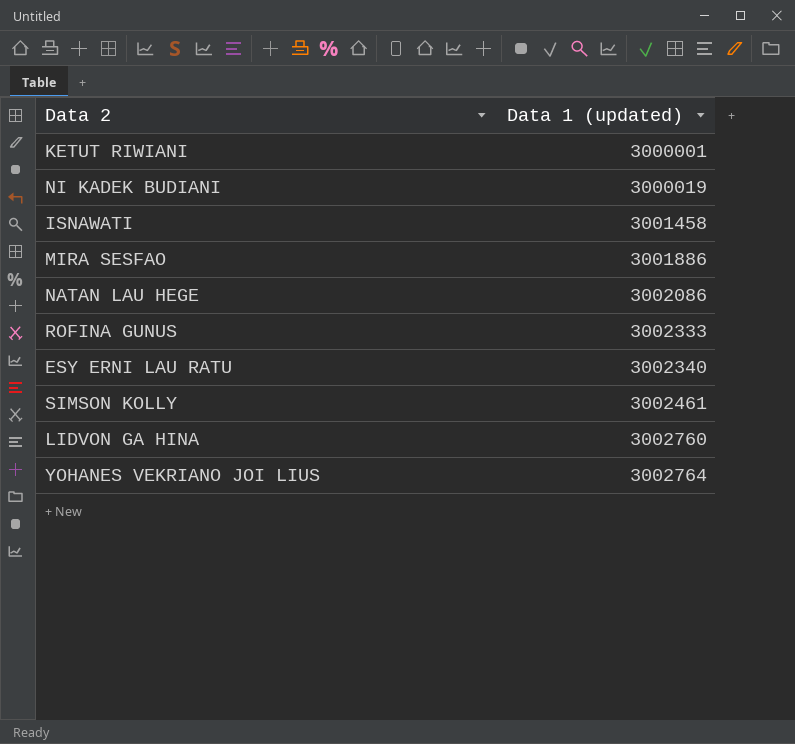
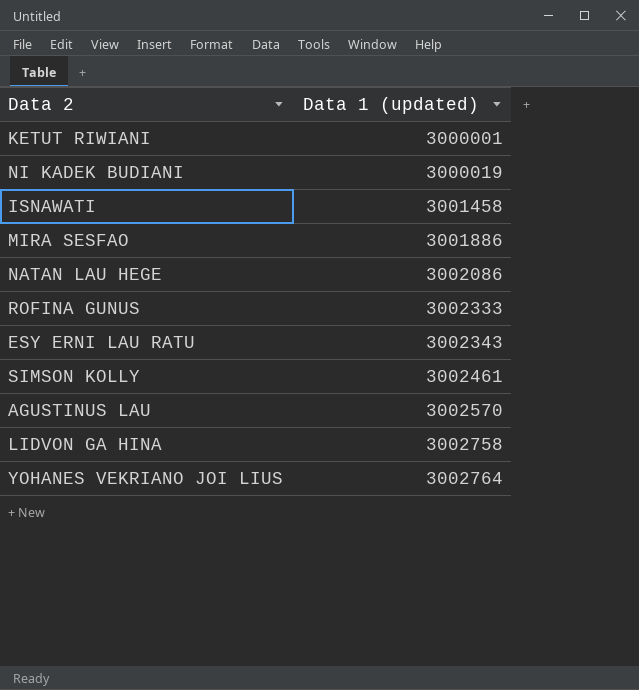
ESY ERNI LAU RATU | Data 1 (updated): 3002340 -> 3002343
row AGUSTINUS LAU: none -> 3002570
LIDVON GA HINA | Data 1 (updated): 3002760 -> 3002758

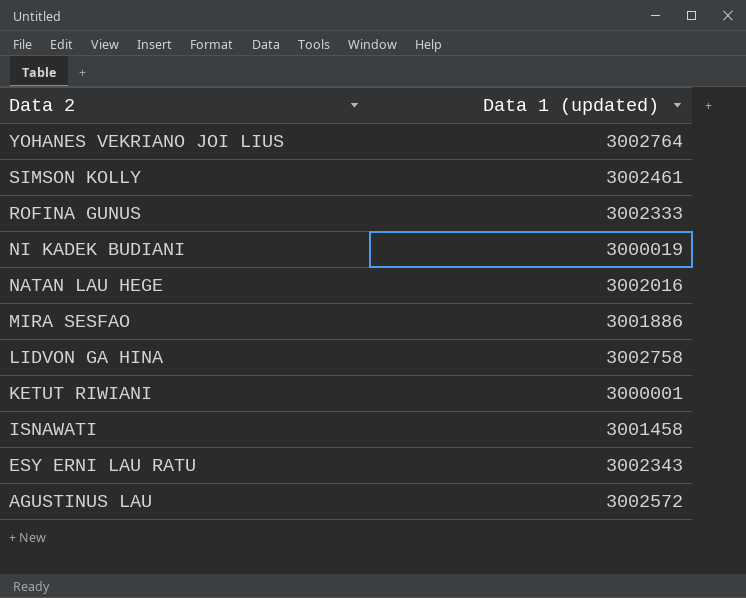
row order: Data 1 (updated) ascending -> Data 2 descending
NATAN LAU HEGE | Data 1 (updated): 3002086 -> 3002016
AGUSTINUS LAU | Data 1 (updated): 3002570 -> 3002572

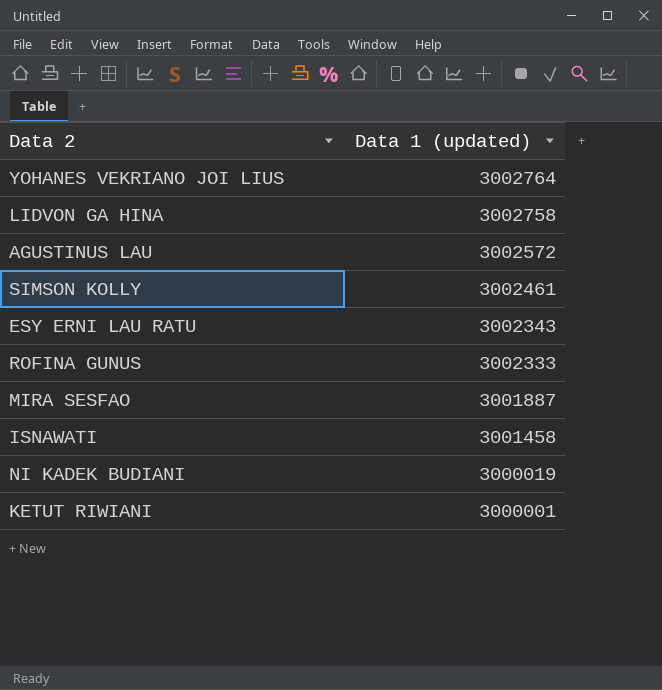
row order: Data 2 descending -> Data 1 (updated) descending
row NATAN LAU HEGE: 3002016 -> none
MIRA SESFAO | Data 1 (updated): 3001886 -> 3001887

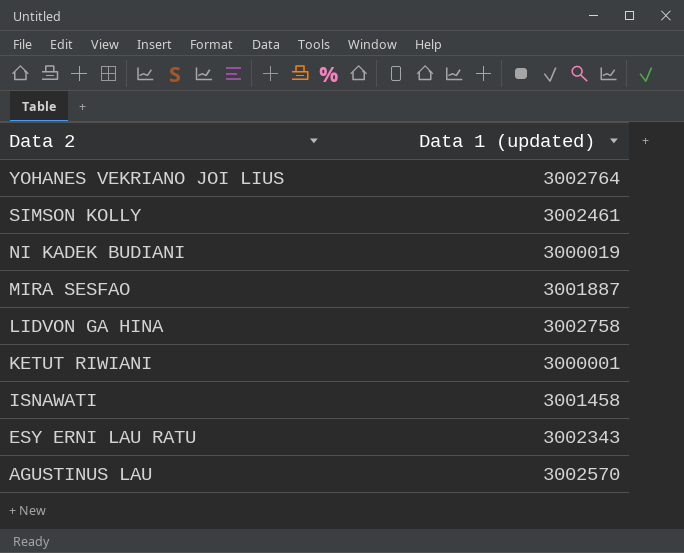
row order: Data 1 (updated) descending -> Data 2 descending
row ROFINA GUNUS: 3002333 -> none
AGUSTINUS LAU | Data 1 (updated): 3002572 -> 3002570

